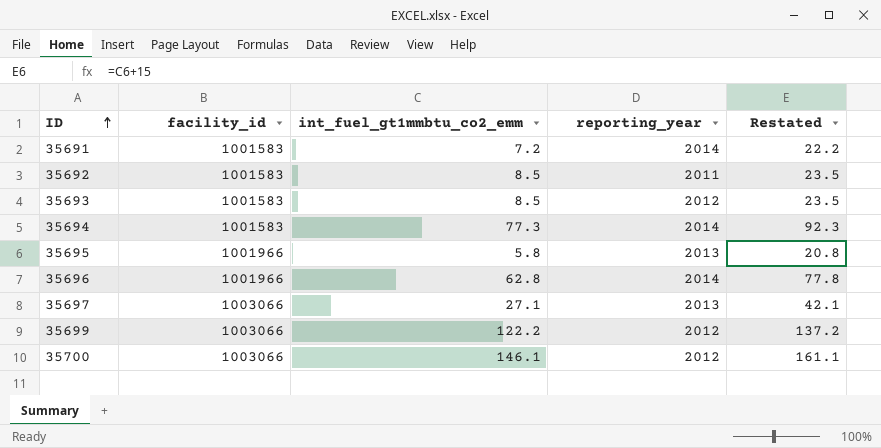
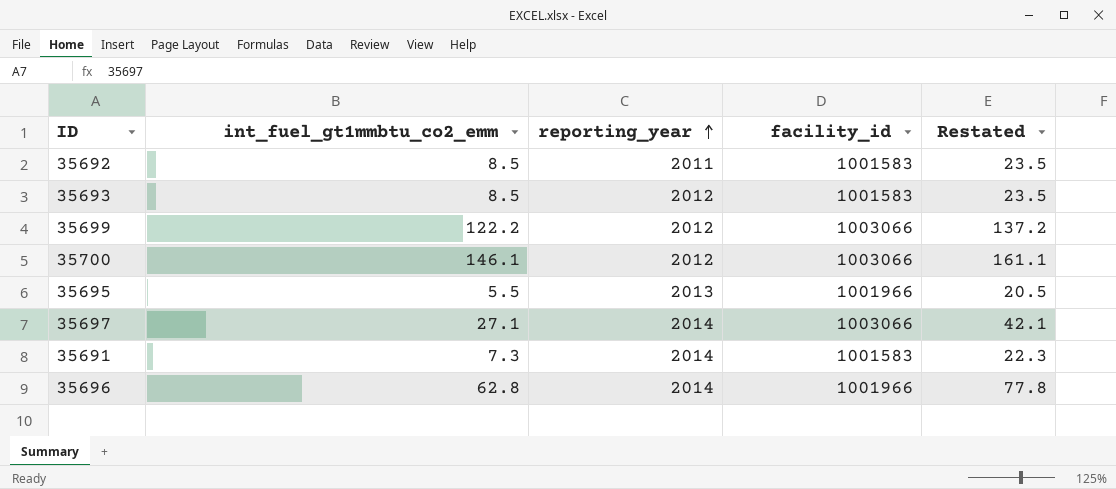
row order: ID ascending -> reporting_year ascending
column facility_id | position: 2 -> 4
row 35694: 1001583 | 77.3 | 2014 | 92.3 -> none
35695 | int_fuel_gt1mmbtu_co2_emm: 5.8 -> 5.5
35695 | Restated: 20.8 -> 20.5
35697 | reporting_year: 2013 -> 2014
35691 | int_fuel_gt1mmbtu_co2_emm: 7.2 -> 7.3
35691 | Restated: 22.2 -> 22.3

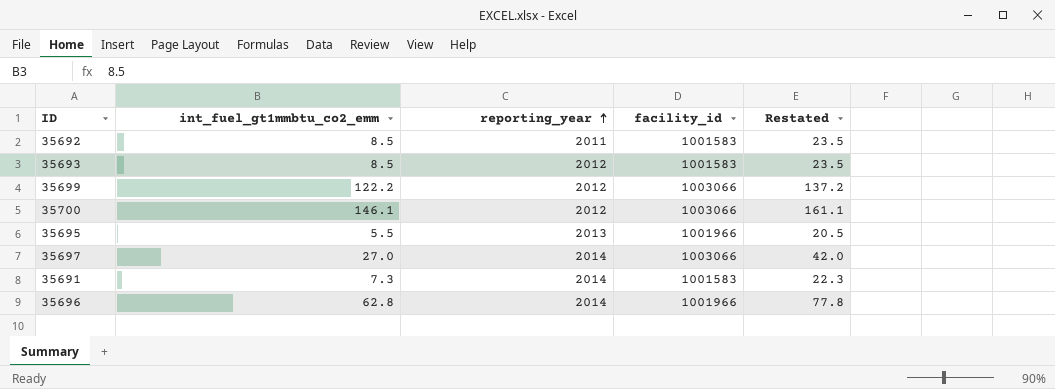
35697 | int_fuel_gt1mmbtu_co2_emm: 27.1 -> 27.0
35697 | Restated: 42.1 -> 42.0

